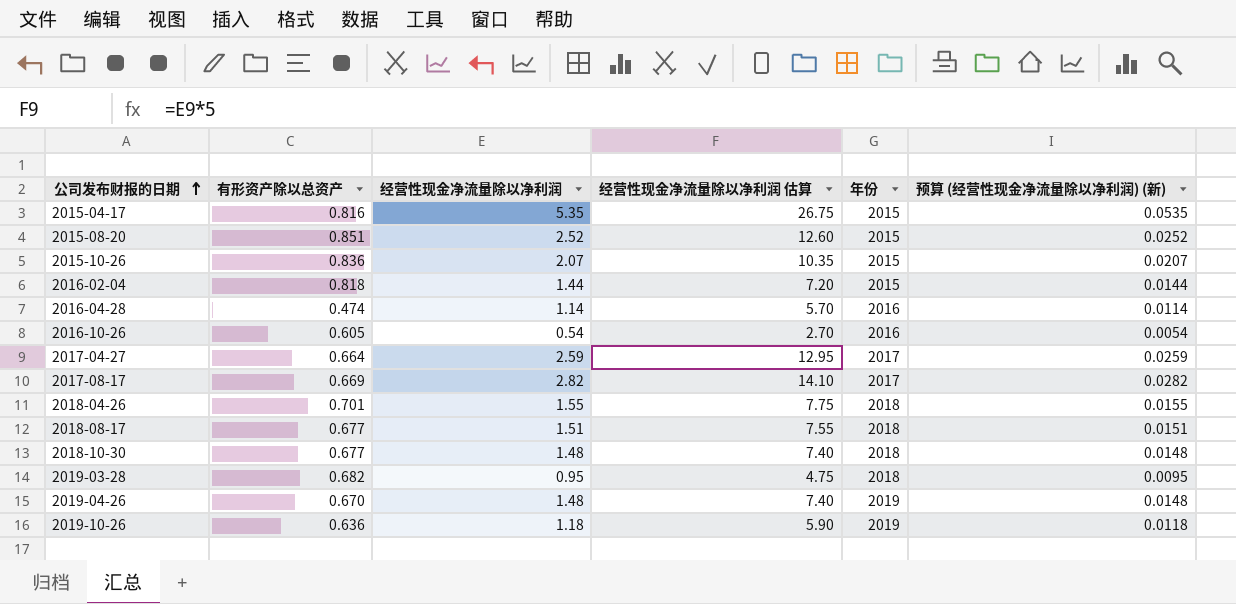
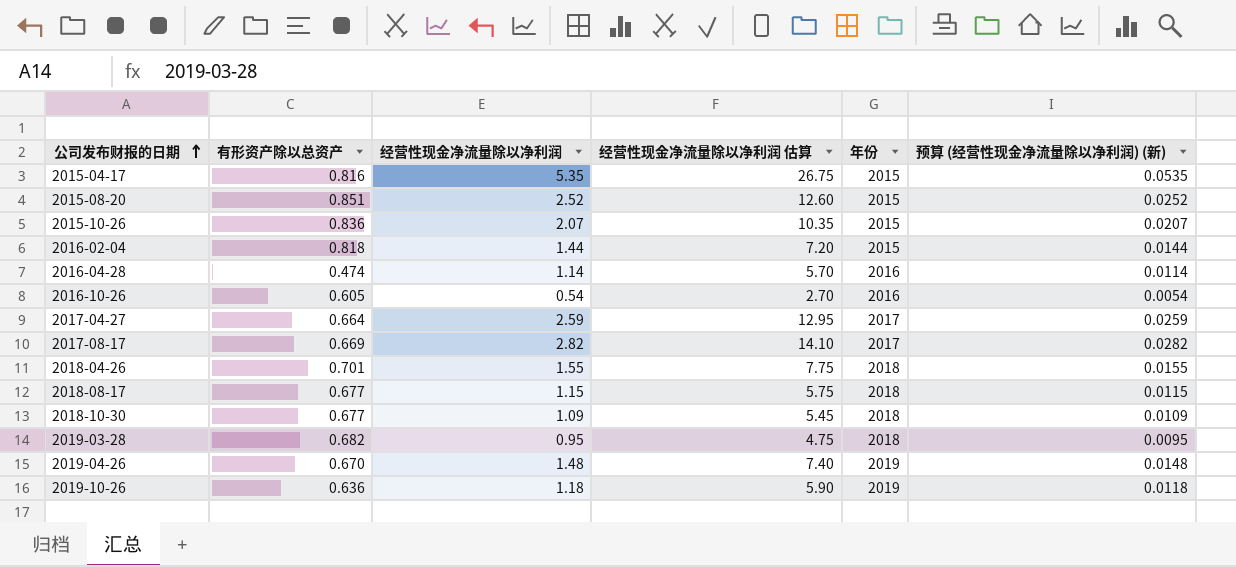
2018-08-17 | 经营性现金净流量除以净利润: 1.51 -> 1.15
2018-08-17 | 经营性现金净流量除以净利润 估算: 7.55 -> 5.75
2018-08-17 | 预算 (经营性现金净流量除以净利润) (新): 0.0151 -> 0.0115
2018-10-30 | 经营性现金净流量除以净利润: 1.48 -> 1.09
2018-10-30 | 经营性现金净流量除以净利润 估算: 7.40 -> 5.45
2018-10-30 | 预算 (经营性现金净流量除以净利润) (新): 0.0148 -> 0.0109

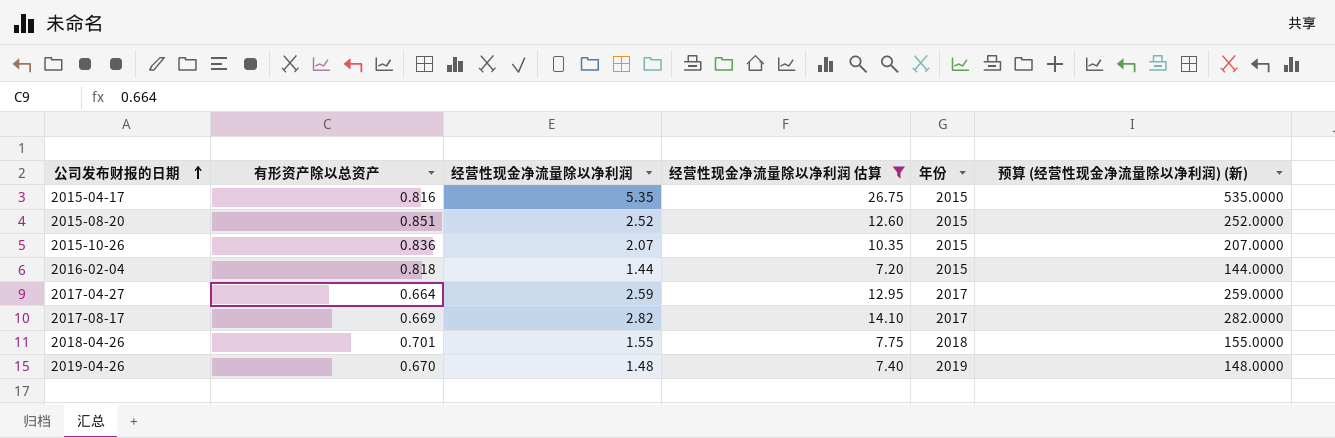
filter: none -> 经营性现金净流量除以净利润 估算 >= 7.20
column 预算 (经营性现金净流量除以净利润) (新) | formula: [经营性现金净流量除以净利润] * 0.01 -> [经营性现金净流量除以净利润] * 100

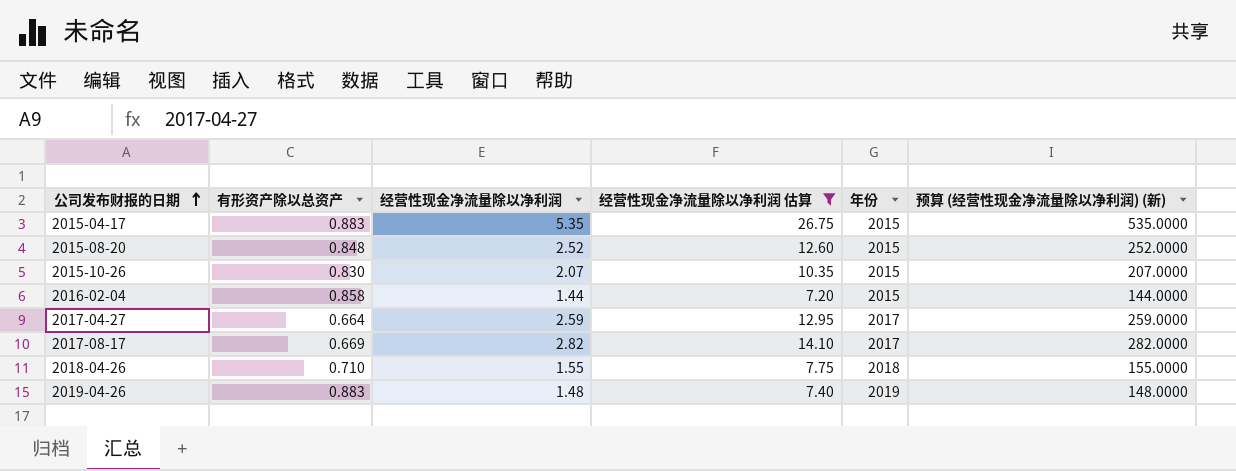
2015-04-17 | 有形资产除以总资产: 0.816 -> 0.883
2015-08-20 | 有形资产除以总资产: 0.851 -> 0.848
2015-10-26 | 有形资产除以总资产: 0.836 -> 0.830
2016-02-04 | 有形资产除以总资产: 0.818 -> 0.858
2018-04-26 | 有形资产除以总资产: 0.701 -> 0.710
2019-04-26 | 有形资产除以总资产: 0.670 -> 0.883

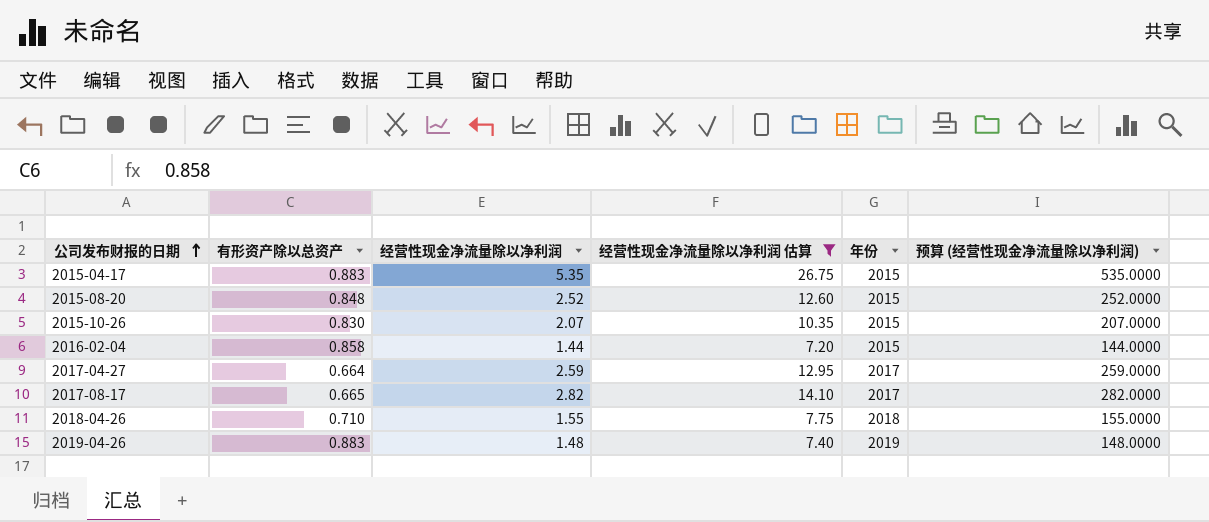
column name: 预算 (经营性现金净流量除以净利润) (新) -> 预算 (经营性现金净流量除以净利润)
2017-08-17 | 有形资产除以总资产: 0.669 -> 0.665

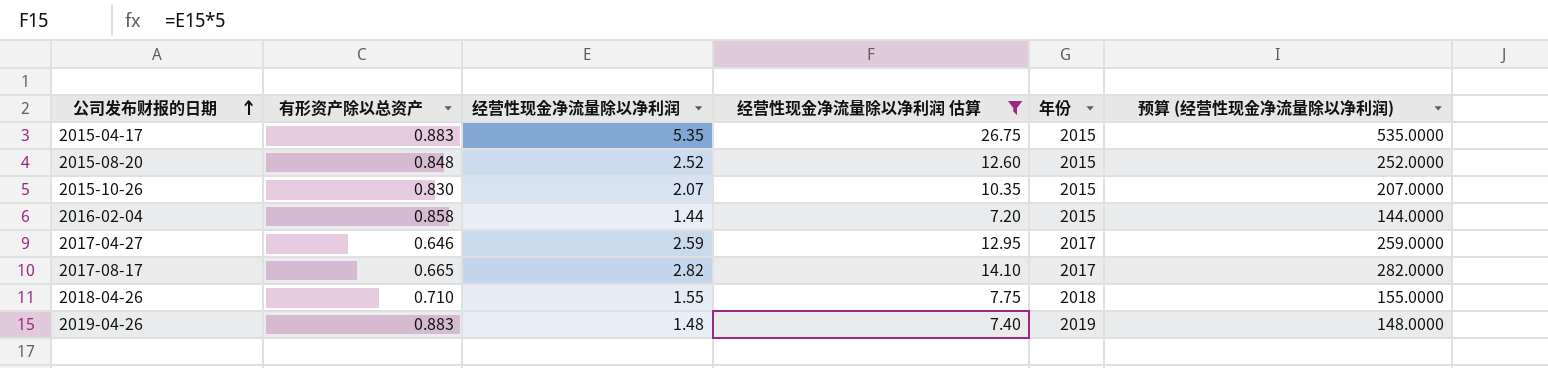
2017-04-27 | 有形资产除以总资产: 0.664 -> 0.646

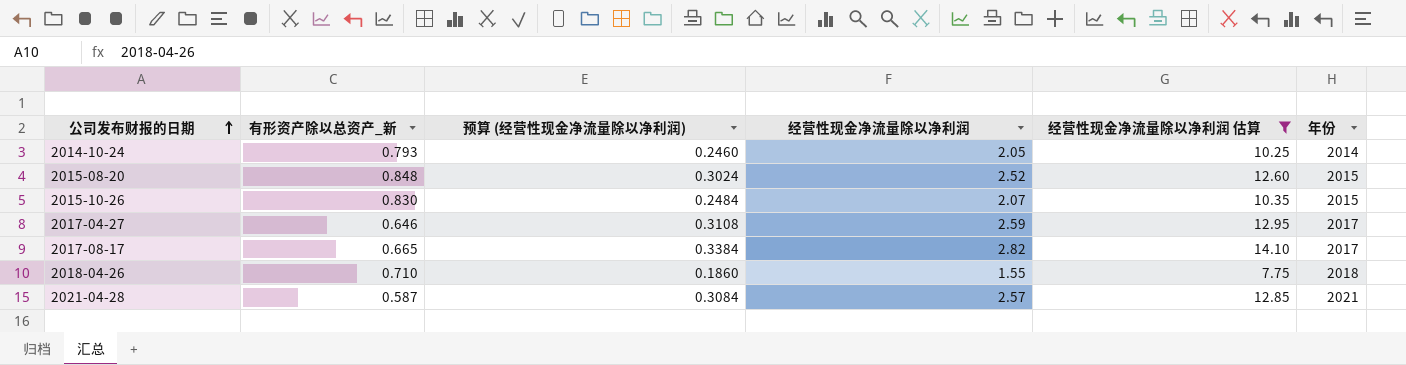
column name: 有形资产除以总资产 -> 有形资产除以总资产_新
column 预算 (经营性现金净流量除以净利润) | formula: [经营性现金净流量除以净利润] * 100 -> [经营性现金净流量除以净利润] * 0.12
column 预算 (经营性现金净流量除以净利润) | position: 6 -> 3
row 2015-04-17: 0.883 | 5.35 | 26.75 | 2015 | 535.0000 -> none
row 2016-02-04: 0.858 | 1.44 | 7.20 | 2015 | 144.0000 -> none
row 2019-04-26: 0.883 | 1.48 | 7.40 | 2019 | 148.0000 -> none
row 2014-10-24: none -> 0.793 | 0.2460 | 2.05 | 10.25 | 2014
row 2021-04-28: none -> 0.587 | 0.3084 | 2.57 | 12.85 | 2021

